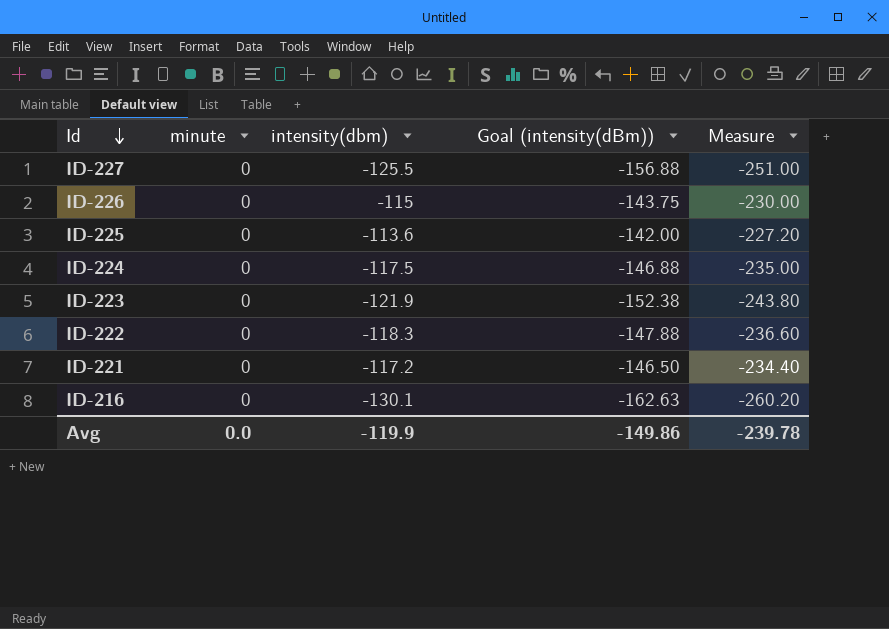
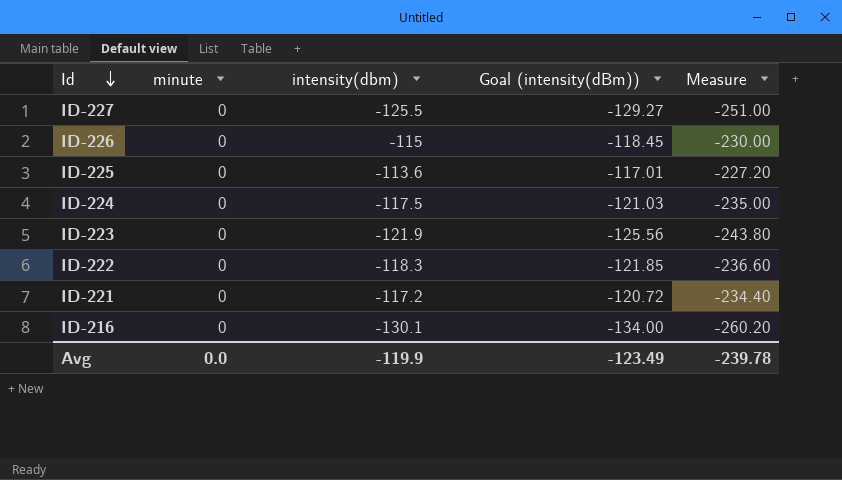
column Goal (intensity(dBm)) | formula: [intensity(dbm)] * 1.25 -> [intensity(dbm)] * 1.03
Avg | Goal (intensity(dBm)): -149.86 -> -123.49

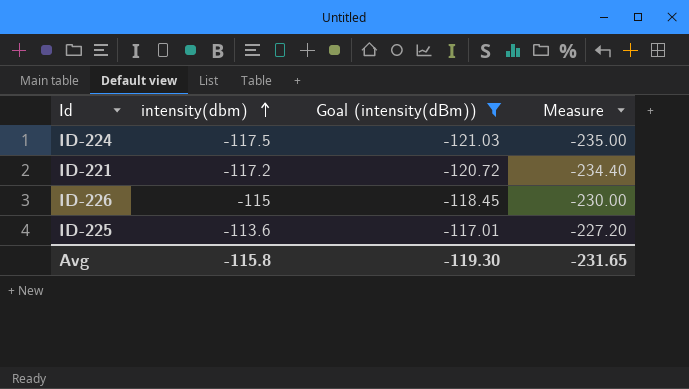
filter: none -> Goal (intensity(dBm)) >= -121.03
row order: Id descending -> intensity(dbm) ascending
column minute | position: 2 -> none
Avg | intensity(dbm): -119.9 -> -115.8
Avg | Goal (intensity(dBm)): -123.49 -> -119.30
Avg | Measure: -239.78 -> -231.65

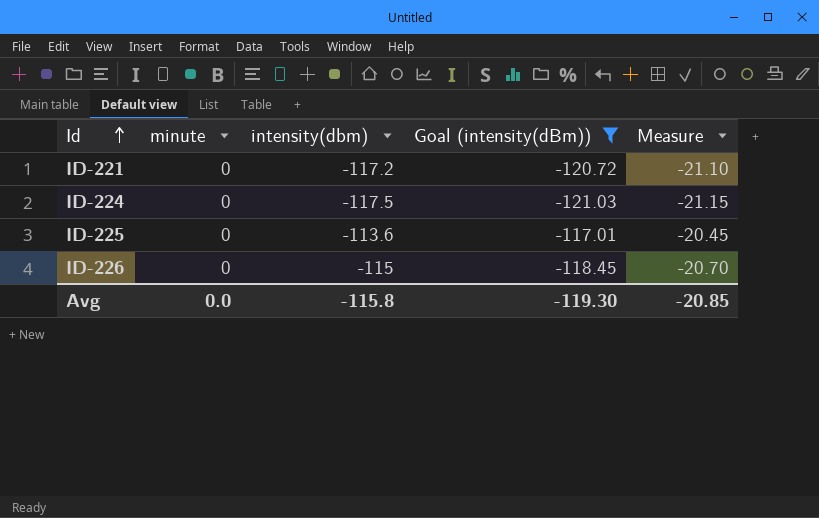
row order: intensity(dbm) ascending -> Id ascending
column minute | position: none -> 2
column Measure | formula: [intensity(dbm)] * 2 -> [intensity(dbm)] * 0.18
Avg | Measure: -231.65 -> -20.85

